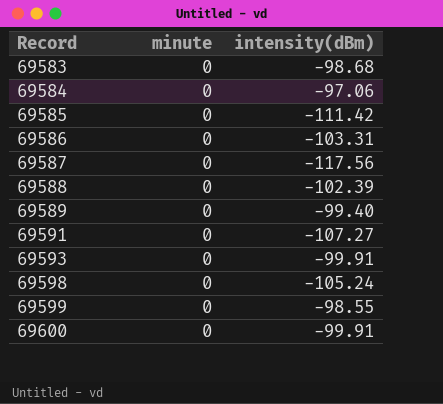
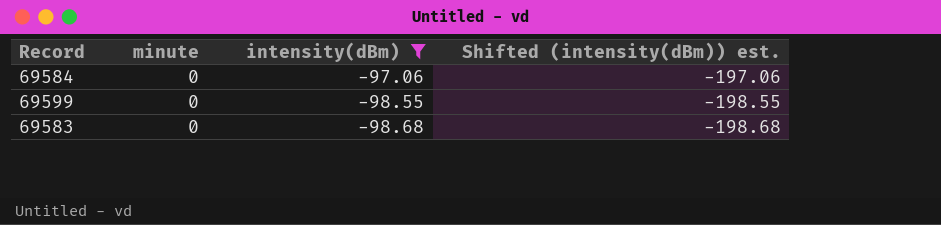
filter: none -> intensity(dBm) >= -98.68
row order: Record ascending -> intensity(dBm) descending
column Shifted (intensity(dBm)) est. | formula: none -> [intensity(dBm)] - 100

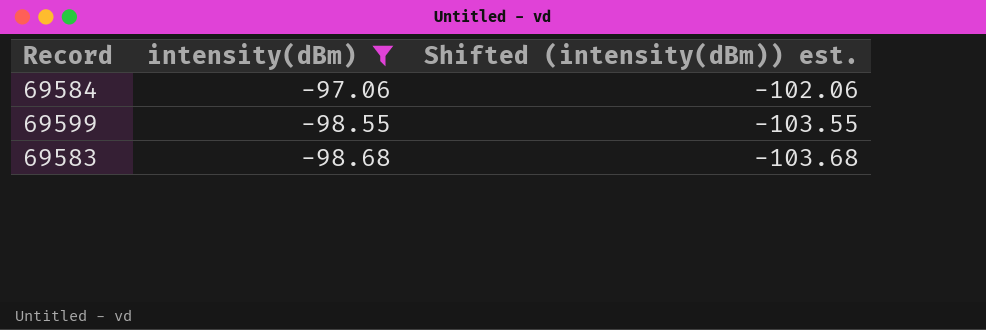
column minute | position: 2 -> none
column Shifted (intensity(dBm)) est. | formula: [intensity(dBm)] - 100 -> [intensity(dBm)] - 5

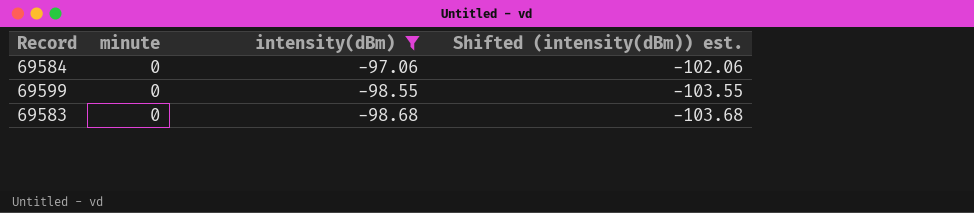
column minute | position: none -> 2

